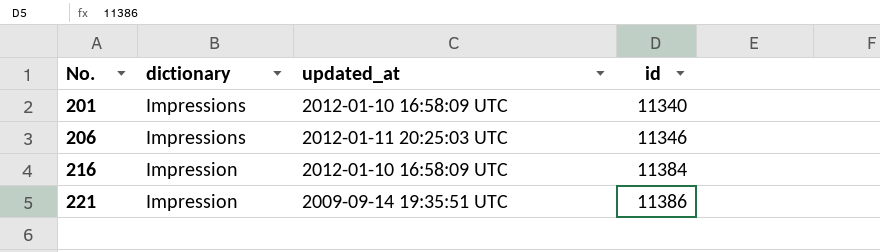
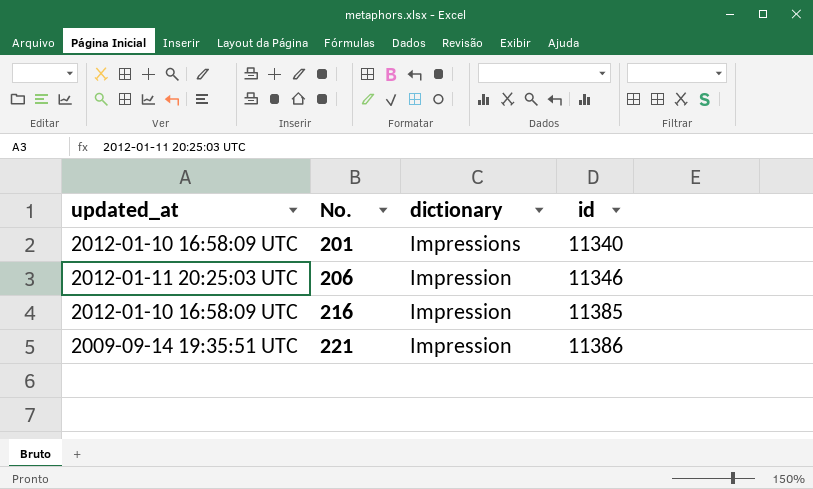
column updated_at | position: 3 -> 1
206 | dictionary: Impressions -> Impression
216 | id: 11384 -> 11385

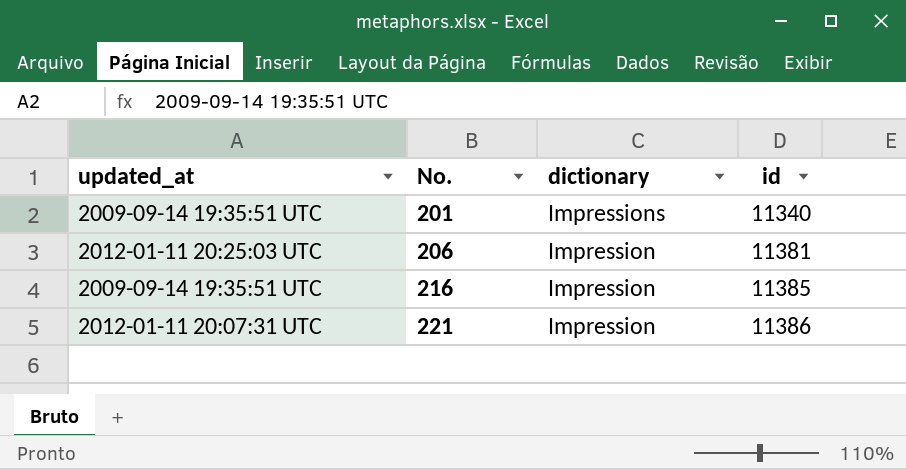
201 | updated_at: 2012-01-10 16:58:09 UTC -> 2009-09-14 19:35:51 UTC
206 | id: 11346 -> 11381
216 | updated_at: 2012-01-10 16:58:09 UTC -> 2009-09-14 19:35:51 UTC
221 | updated_at: 2009-09-14 19:35:51 UTC -> 2012-01-11 20:07:31 UTC

